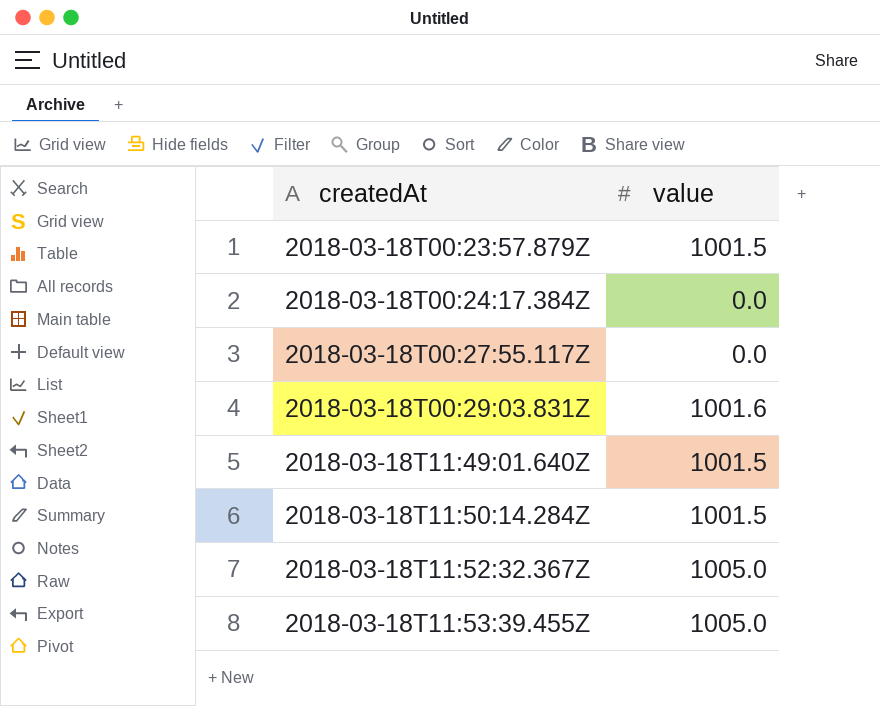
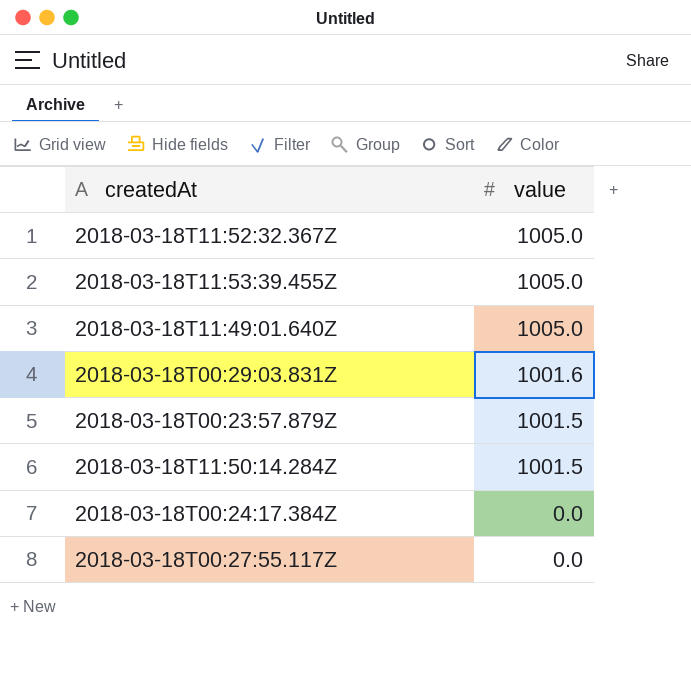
row order: createdAt ascending -> value descending
2018-03-18T11:49:01.640Z | value: 1001.5 -> 1005.0

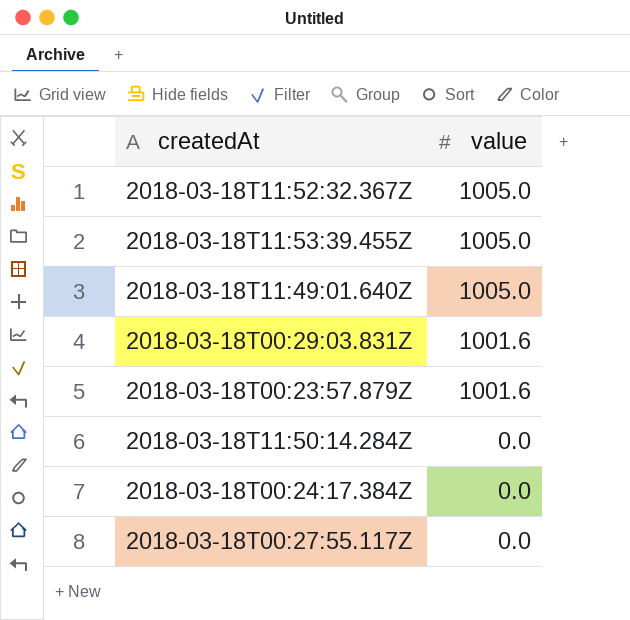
2018-03-18T00:23:57.879Z | value: 1001.5 -> 1001.6
2018-03-18T11:50:14.284Z | value: 1001.5 -> 0.0

